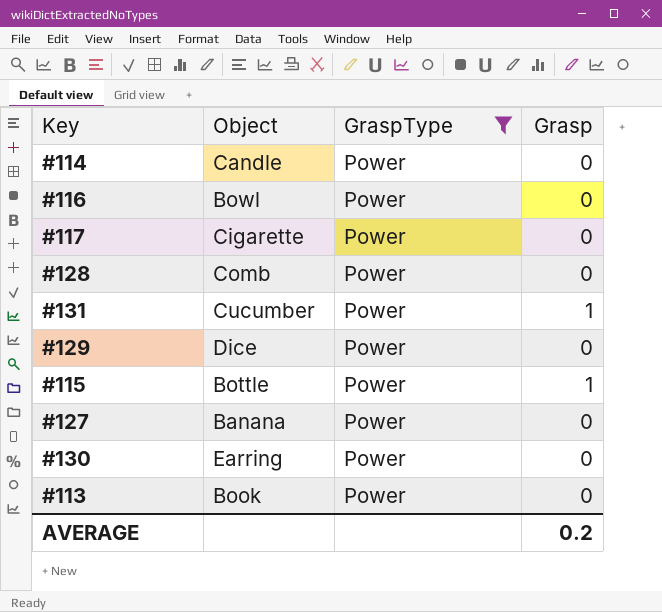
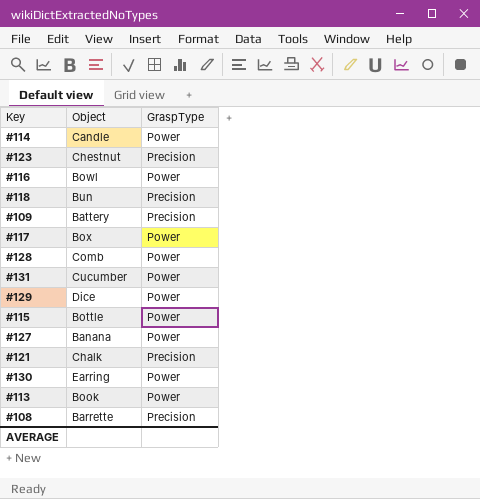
filter: GraspType = Power -> none
column Grasp | position: 4 -> none
#117 | Object: Cigarette -> Box

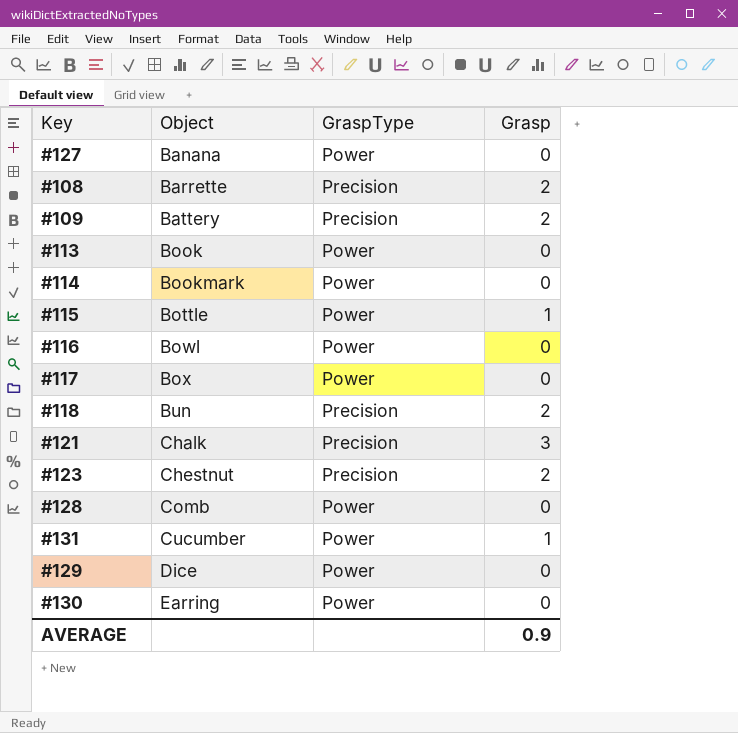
row order: none -> Object ascending
column Grasp | position: none -> 4
#114 | Object: Candle -> Bookmark

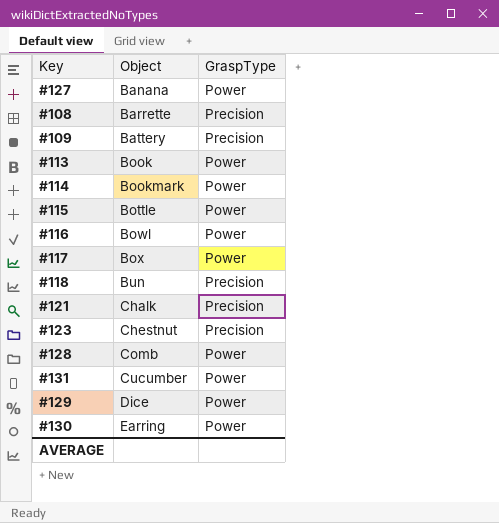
column Grasp | position: 4 -> none

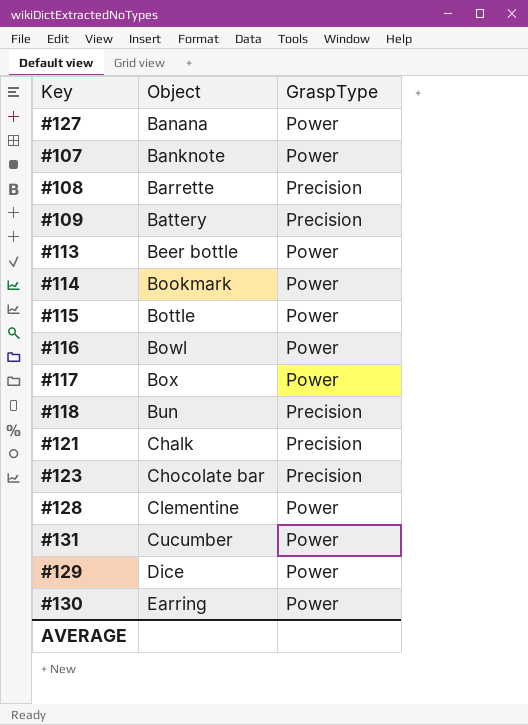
row #107: none -> Banknote | Power
#113 | Object: Book -> Beer bottle
#123 | Object: Chestnut -> Chocolate bar
#128 | Object: Comb -> Clementine

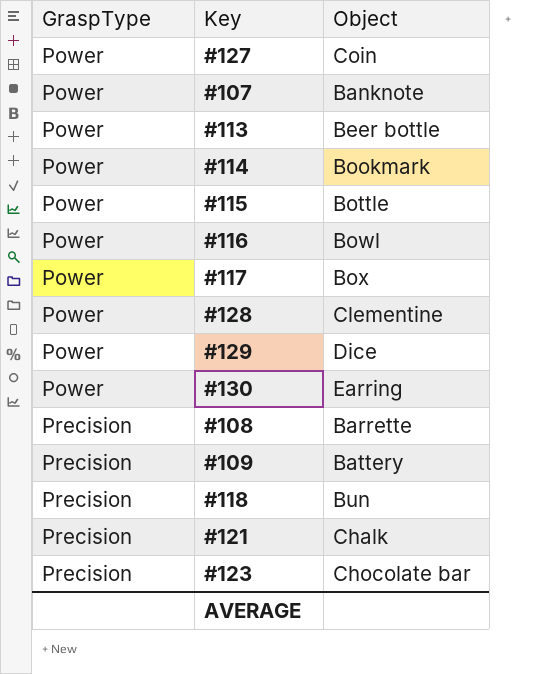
row order: Object ascending -> GraspType ascending
column GraspType | position: 3 -> 1
row #131: Cucumber | Power -> none
#127 | Object: Banana -> Coin

